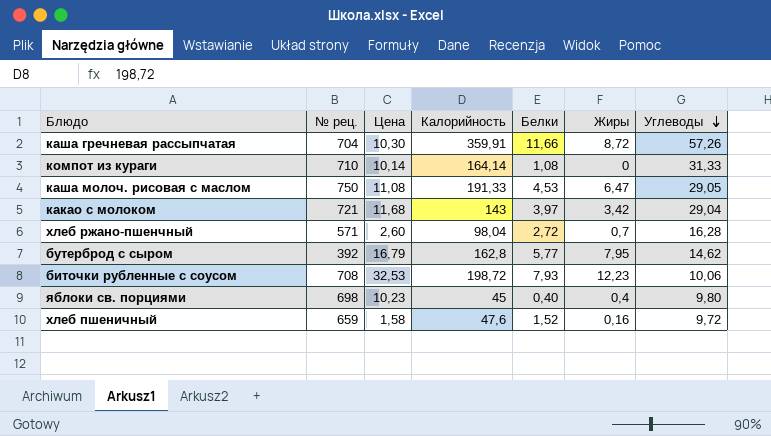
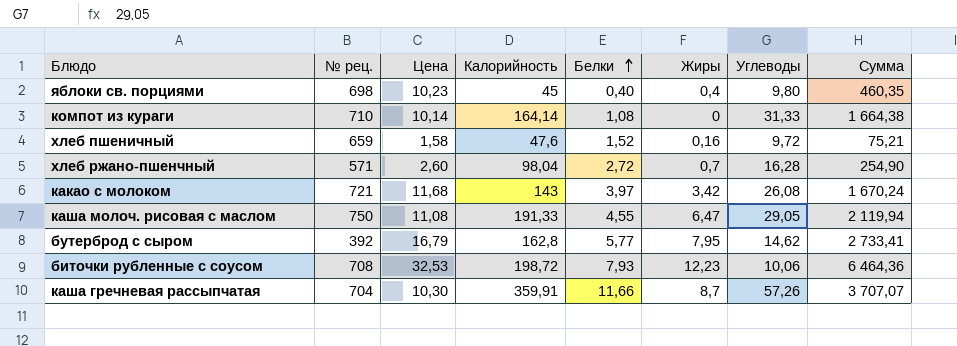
row order: Углеводы descending -> Белки ascending
column Сумма | formula: none -> [Цена] * [Калорийность]
какао с молоком | Углеводы: 29,04 -> 26,08
каша молоч. рисовая с маслом | Белки: 4,53 -> 4,55
каша гречневая рассыпчатая | Жиры: 8,72 -> 8,7

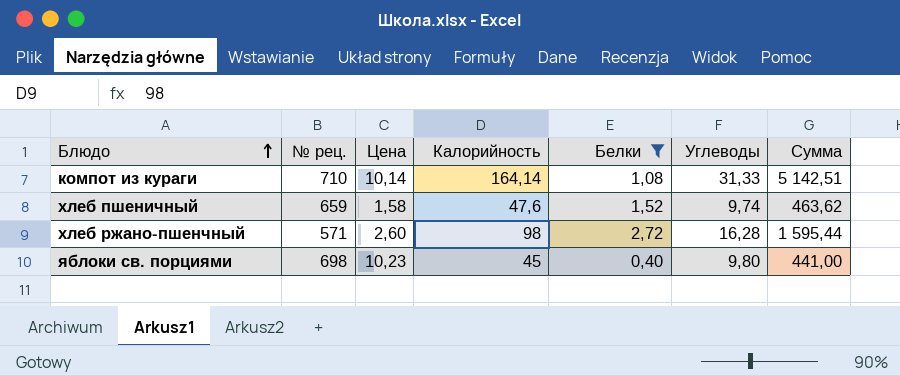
filter: none -> Белки <= 2,72
row order: Белки ascending -> Блюдо ascending
column Жиры | position: 6 -> none
column Сумма | formula: [Цена] * [Калорийность] -> [Калорийность] * [Углеводы]
хлеб пшеничный | Углеводы: 9,72 -> 9,74
хлеб ржано-пшенчный | Калорийность: 98,04 -> 98

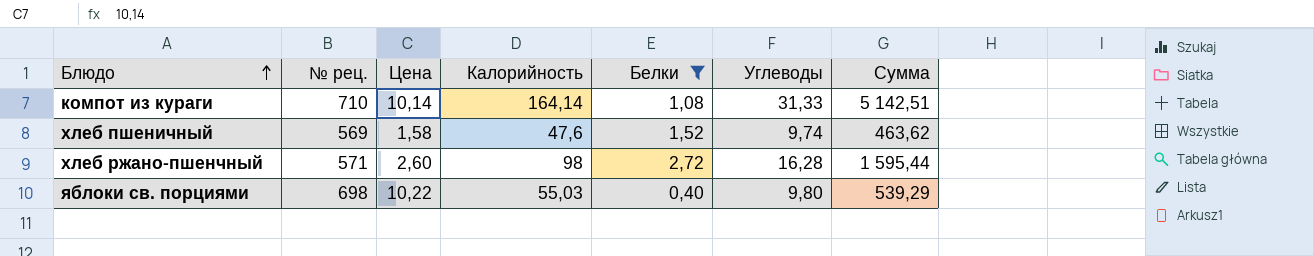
хлеб пшеничный | № рец.: 659 -> 569
яблоки св. порциями | Цена: 10,23 -> 10,22
яблоки св. порциями | Калорийность: 45 -> 55,03
яблоки св. порциями | Сумма: 441,00 -> 539,29

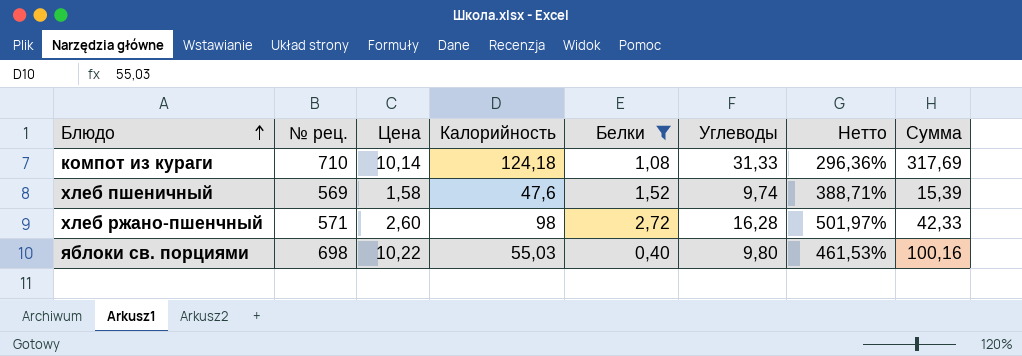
column Нетто | formula: none -> ([Калорийность] - [Углеводы]) / [Углеводы]
column Сумма | formula: [Калорийность] * [Углеводы] -> [Цена] * [Углеводы]
компот из кураги | Калорийность: 164,14 -> 124,18

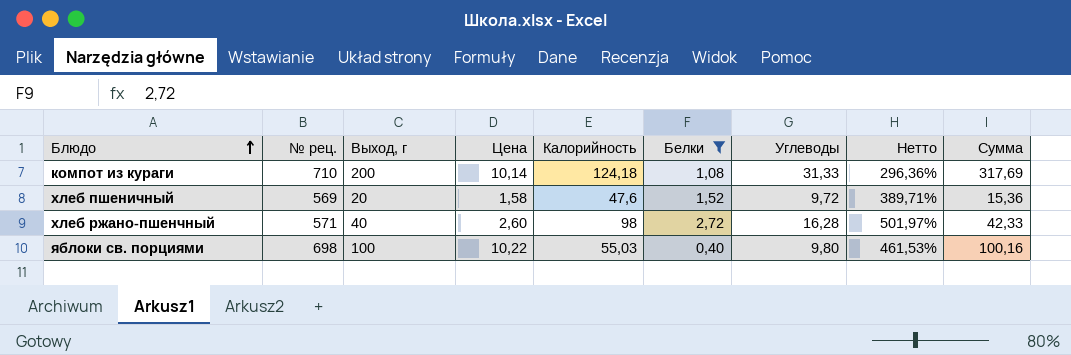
column Выход, г | position: none -> 3
хлеб пшеничный | Углеводы: 9,74 -> 9,72
хлеб пшеничный | Нетто: 388,71% -> 389,71%
хлеб пшеничный | Сумма: 15,39 -> 15,36

